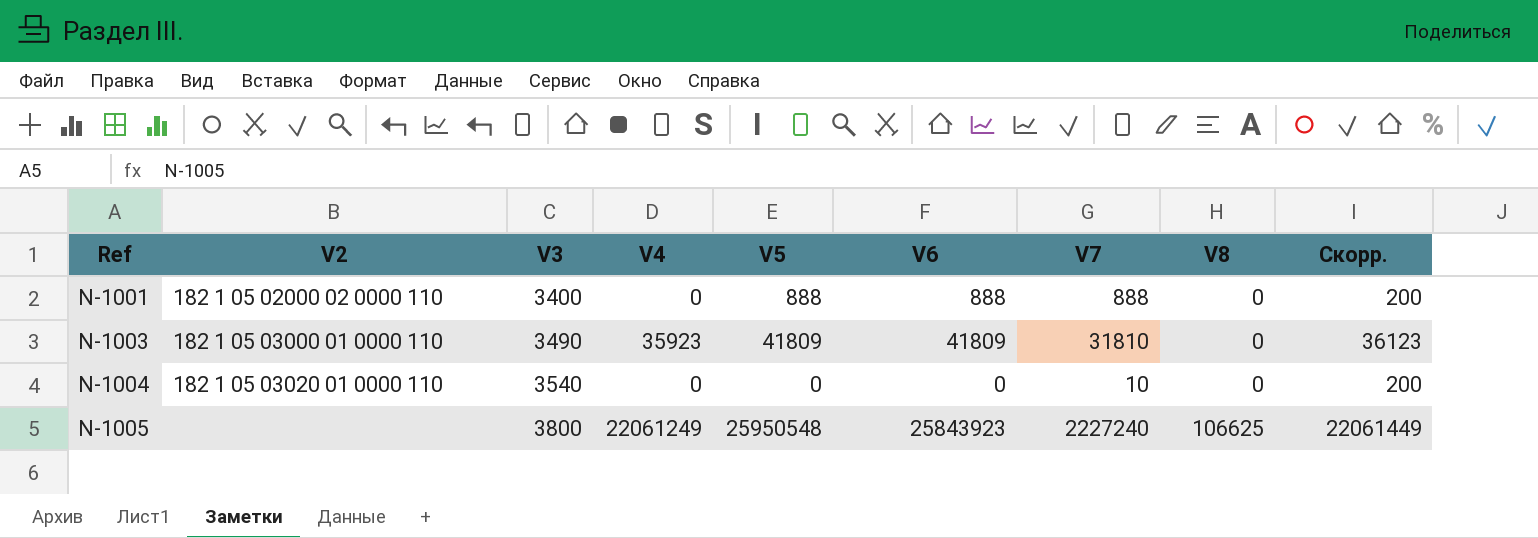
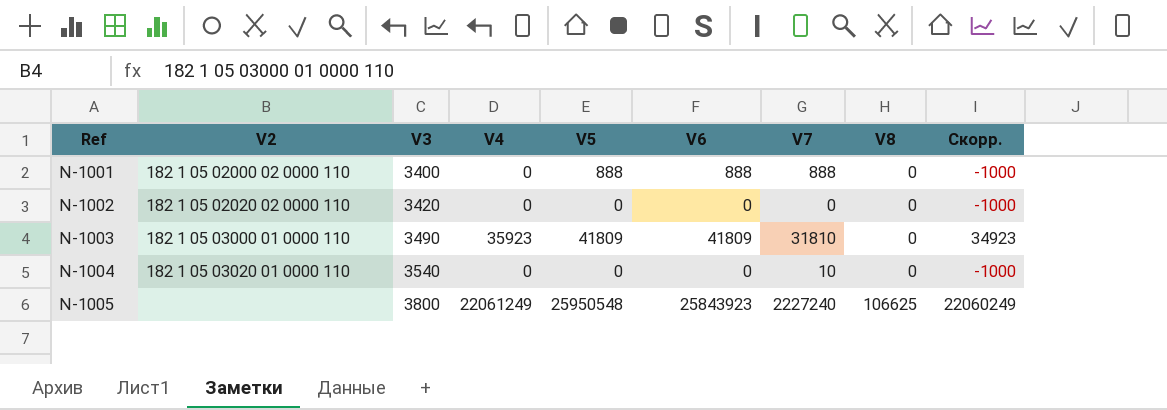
column Скорр. | formula: [V4] + 200 -> [V4] - 1000
row N-1002: none -> 182 1 05 02020 02 0000 110 | 3420 | 0 | 0 | 0 | 0 | 0 | -1000

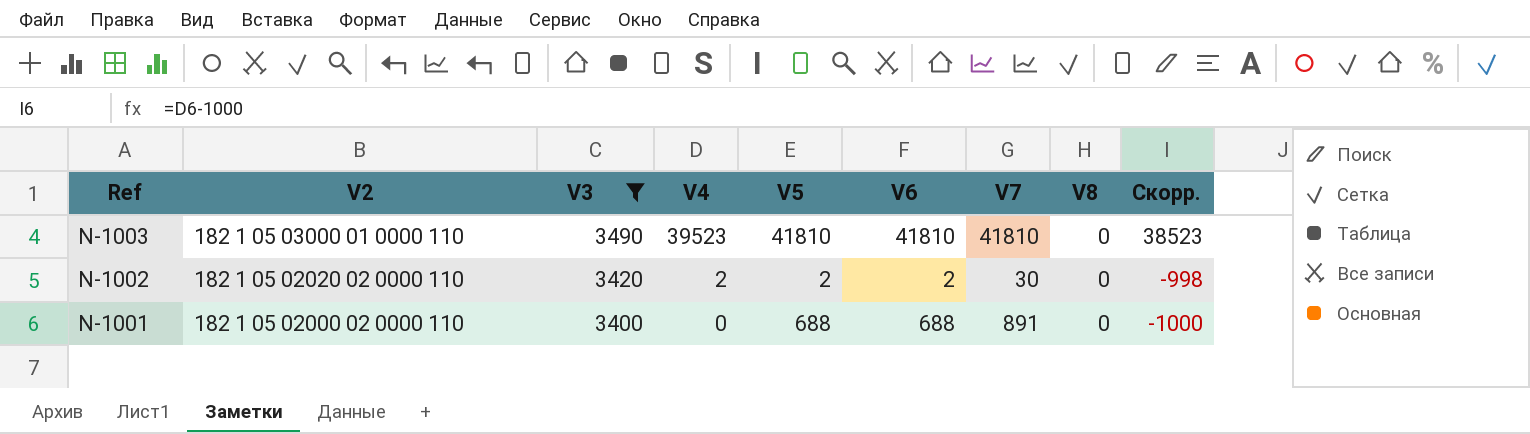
filter: none -> V3 <= 3490
row order: Ref ascending -> Ref descending
N-1003 | V4: 35923 -> 39523
N-1003 | V5: 41809 -> 41810
N-1003 | V6: 41809 -> 41810
N-1003 | V7: 31810 -> 41810
N-1003 | Скорр.: 34923 -> 38523
N-1002 | V4: 0 -> 2
N-1002 | V5: 0 -> 2
N-1002 | V6: 0 -> 2
N-1002 | V7: 0 -> 30
N-1002 | Скорр.: -1000 -> -998
N-1001 | V5: 888 -> 688
N-1001 | V6: 888 -> 688
N-1001 | V7: 888 -> 891

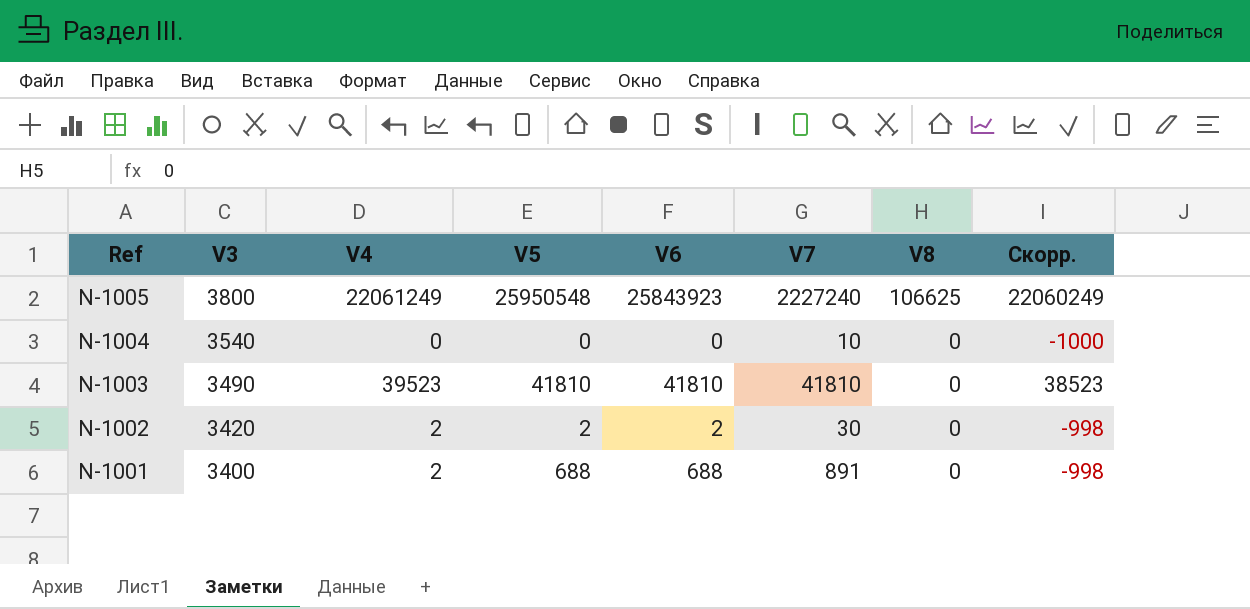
filter: V3 <= 3490 -> none
column V2 | position: 2 -> none
N-1001 | V4: 0 -> 2
N-1001 | Скорр.: -1000 -> -998

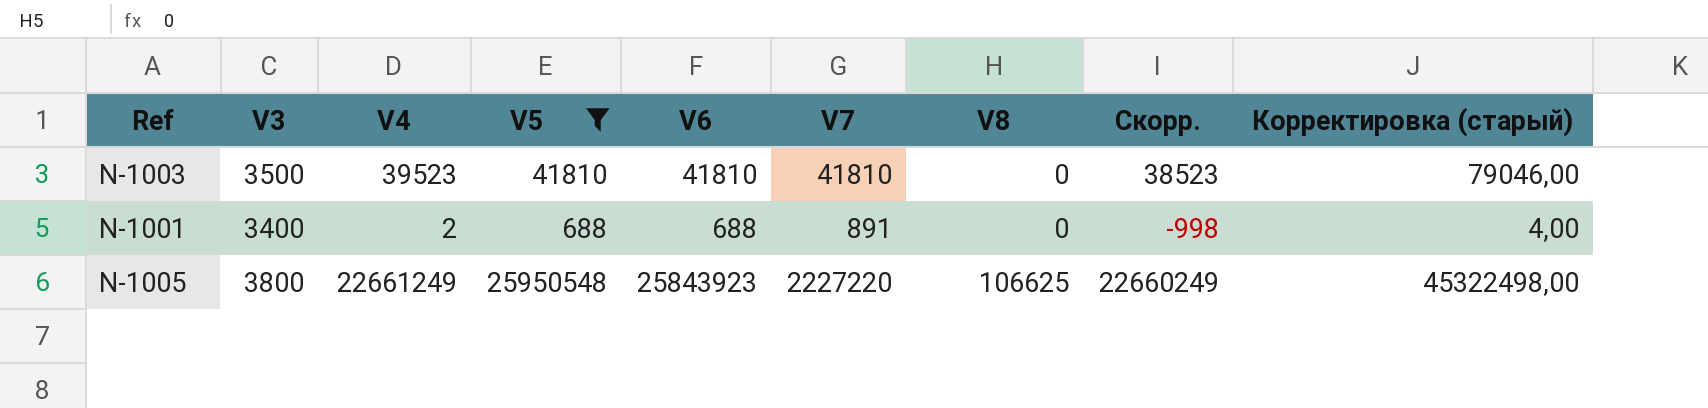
filter: none -> V5 >= 688
row order: Ref descending -> V8 ascending
column Корректировка (старый) | formula: none -> [V4] * 2
N-1003 | V3: 3490 -> 3500
N-1005 | V4: 22061249 -> 22661249
N-1005 | V7: 2227240 -> 2227220
N-1005 | Скорр.: 22060249 -> 22660249

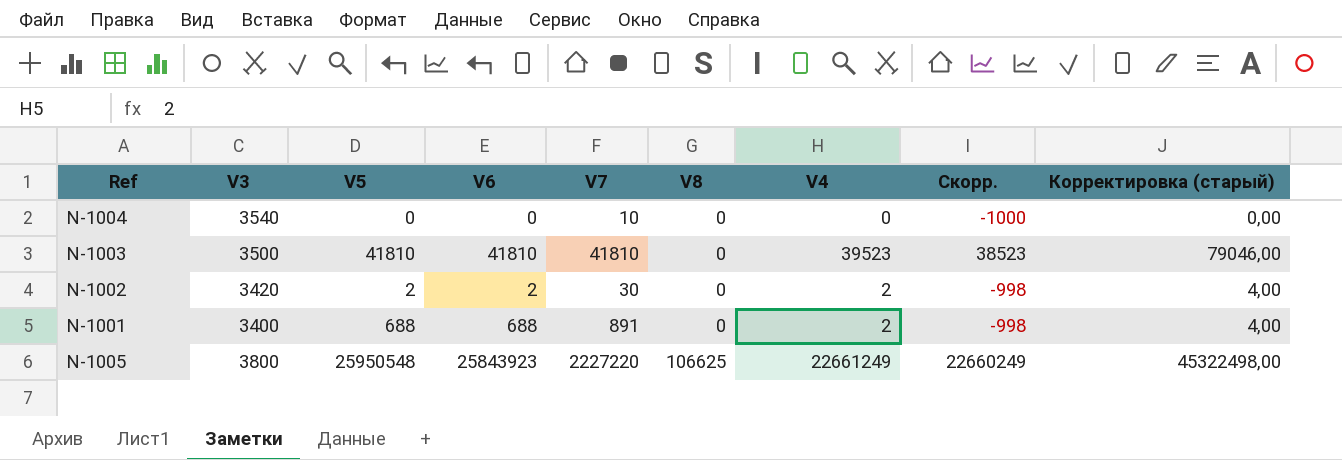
filter: V5 >= 688 -> none
column V4 | position: 3 -> 7

